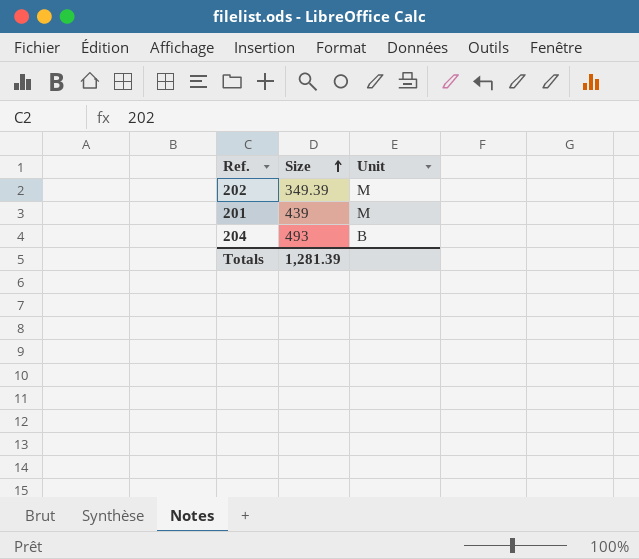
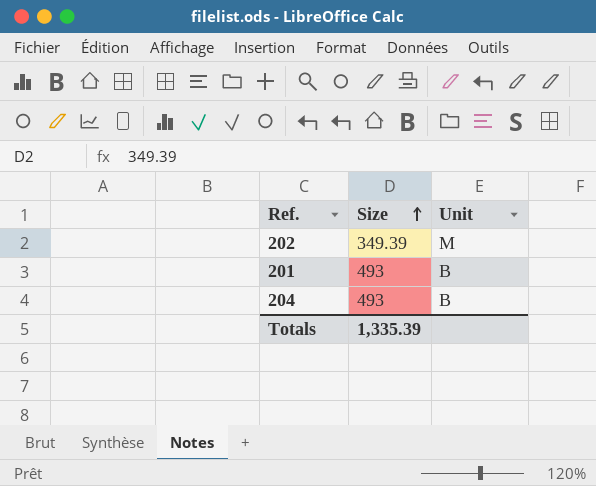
201 | Size: 439 -> 493
201 | Unit: M -> B
Totals | Size: 1,281.39 -> 1,335.39

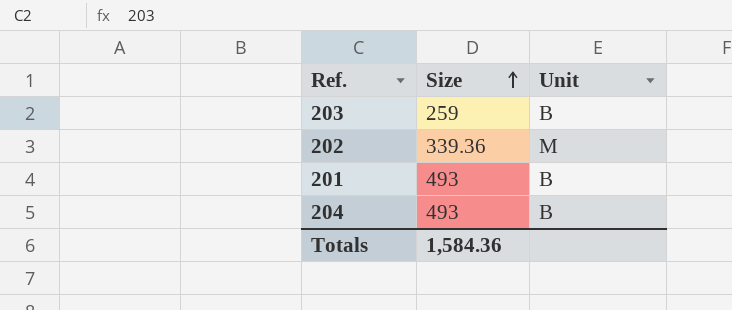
row 203: none -> 259 | B
202 | Size: 349.39 -> 339.36
Totals | Size: 1,335.39 -> 1,584.36

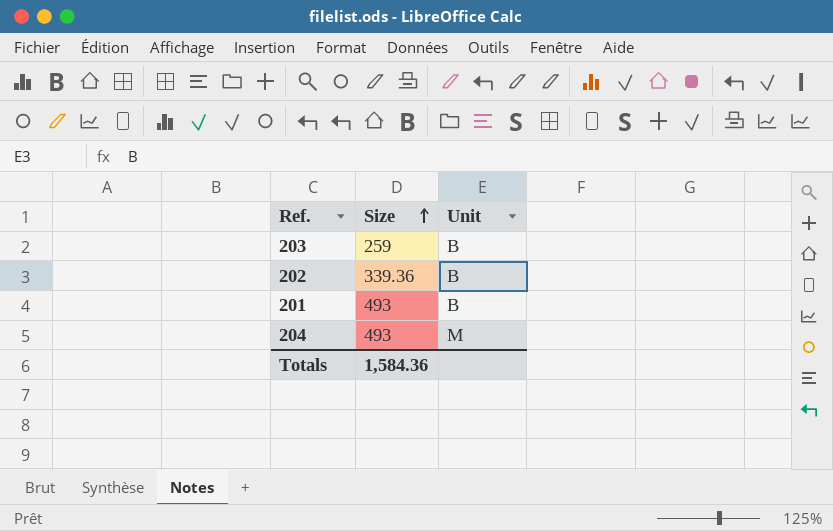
202 | Unit: M -> B
204 | Unit: B -> M

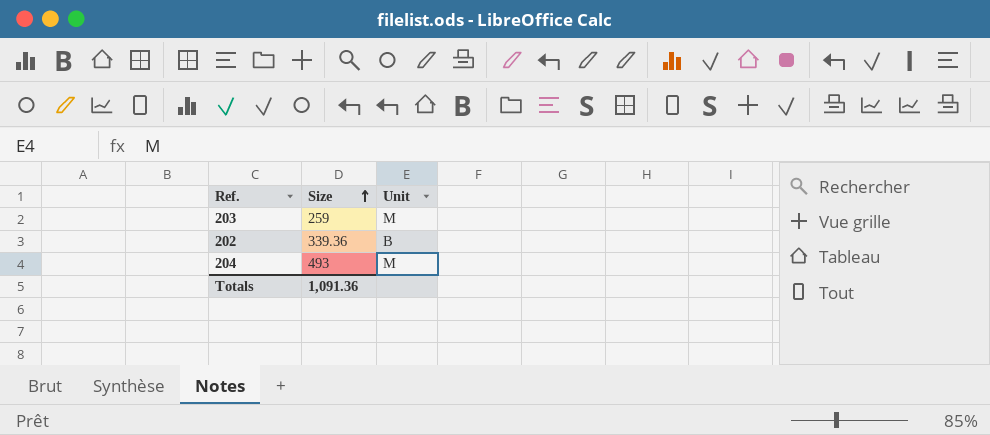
row 201: 493 | B -> none
203 | Unit: B -> M
Totals | Size: 1,584.36 -> 1,091.36

